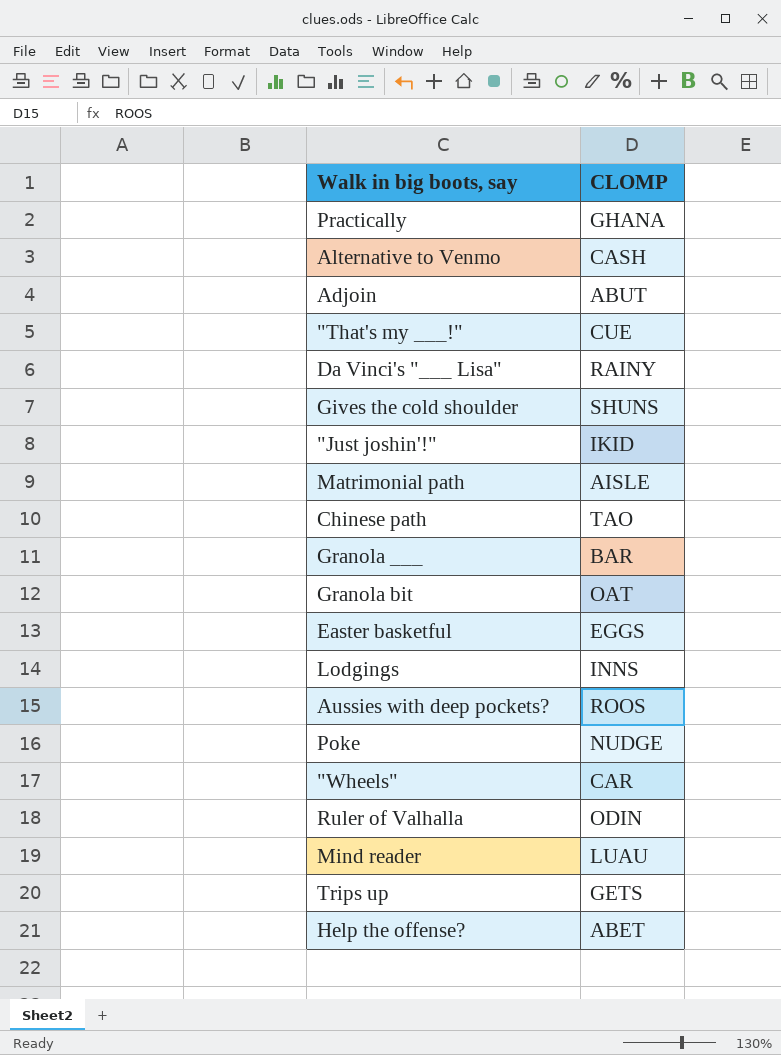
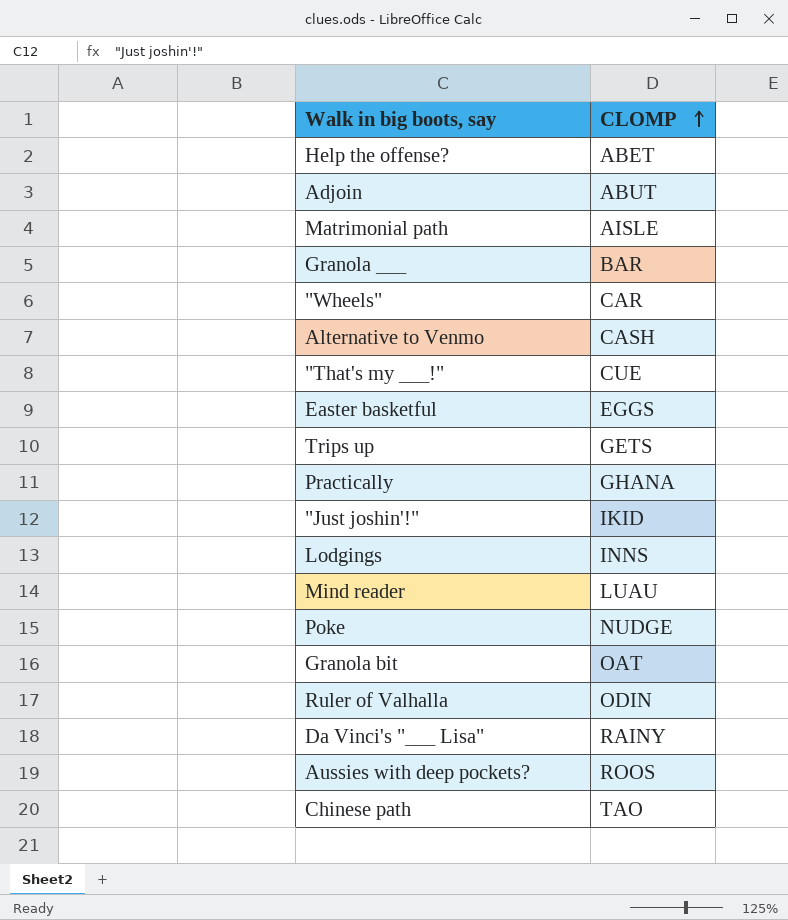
row order: none -> CLOMP ascending
row Gives the cold shoulder: SHUNS -> none

